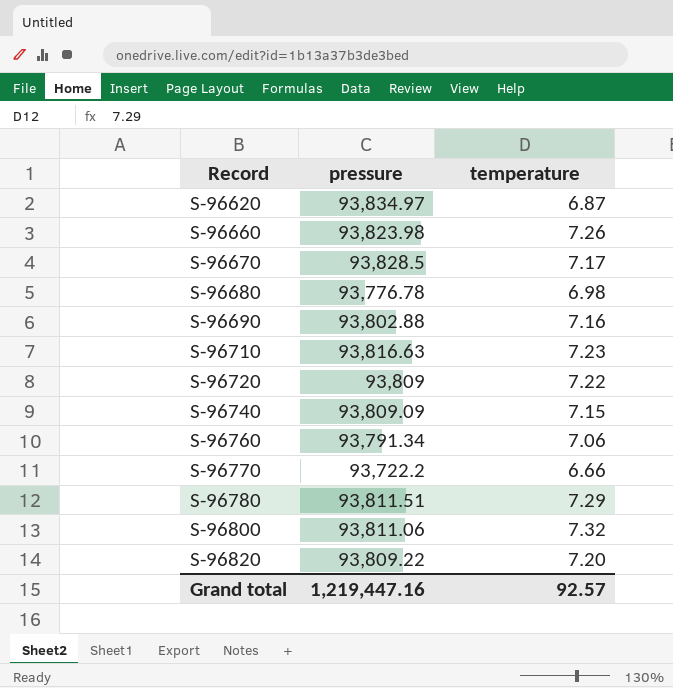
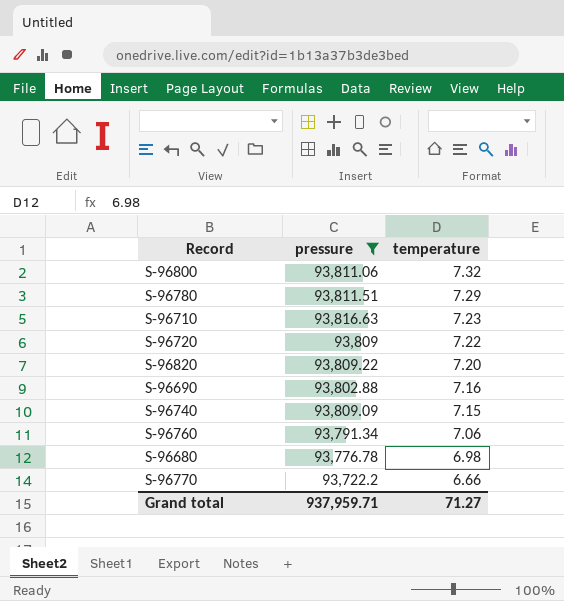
filter: none -> pressure <= 93,816.63
row order: Record ascending -> temperature descending
Grand total | pressure: 1,219,447.16 -> 937,959.71
Grand total | temperature: 92.57 -> 71.27

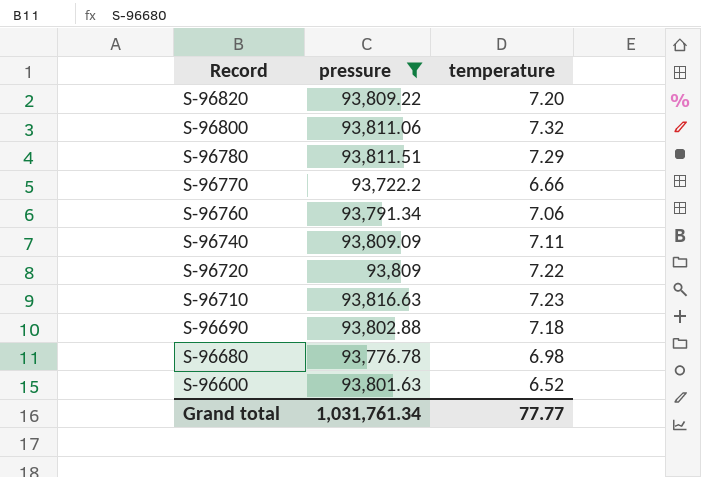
row order: temperature descending -> Record descending
S-96740 | temperature: 7.15 -> 7.11
S-96690 | temperature: 7.16 -> 7.18
row S-96600: none -> 93,801.63 | 6.52
Grand total | pressure: 937,959.71 -> 1,031,761.34
Grand total | temperature: 71.27 -> 77.77

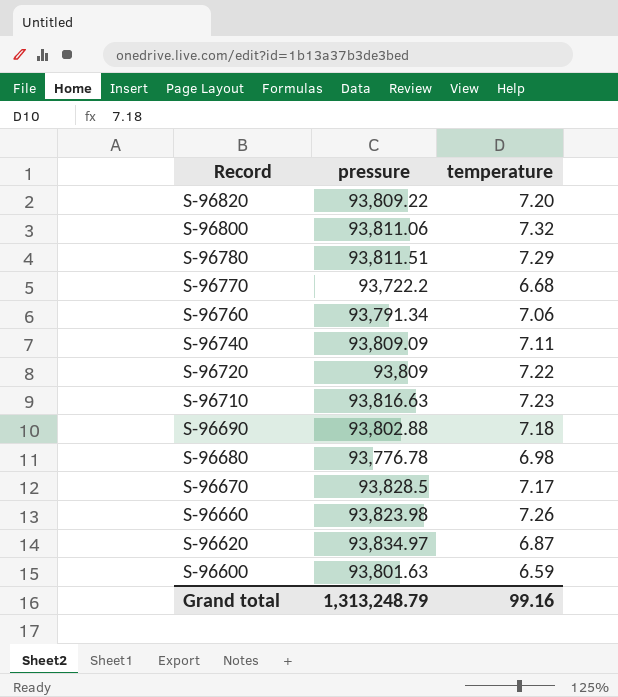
filter: pressure <= 93,816.63 -> none
S-96770 | temperature: 6.66 -> 6.68
S-96600 | temperature: 6.52 -> 6.59
Grand total | pressure: 1,031,761.34 -> 1,313,248.79
Grand total | temperature: 77.77 -> 99.16

